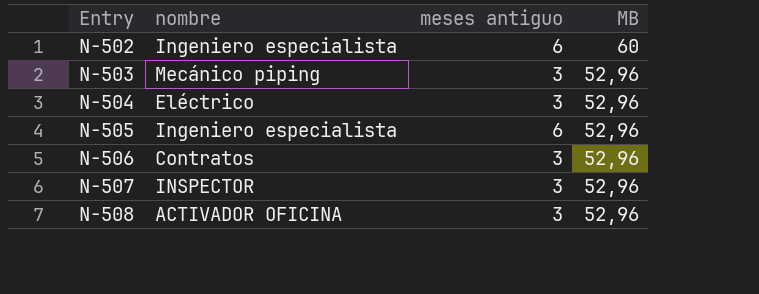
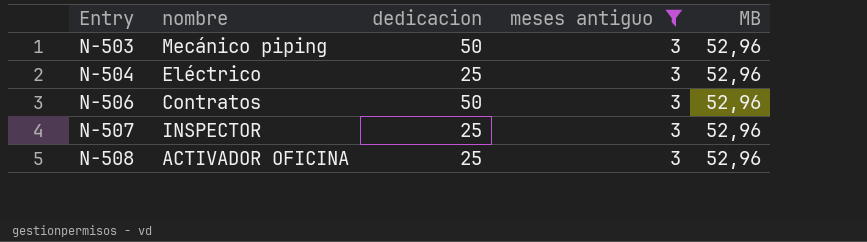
filter: none -> meses antiguo = 3
column dedicacion | position: none -> 3

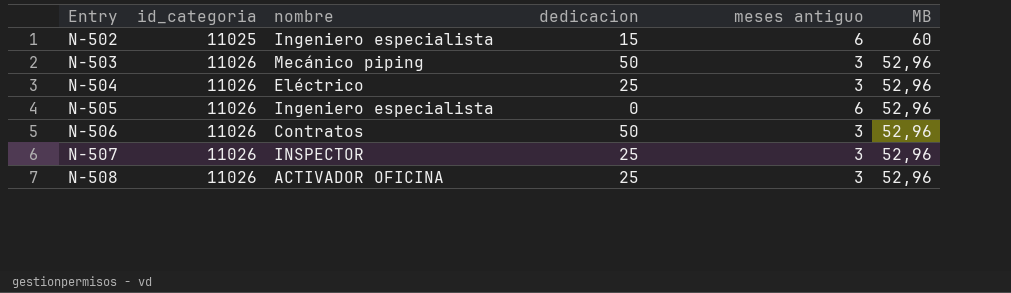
filter: meses antiguo = 3 -> none
column id_categoria | position: none -> 2

